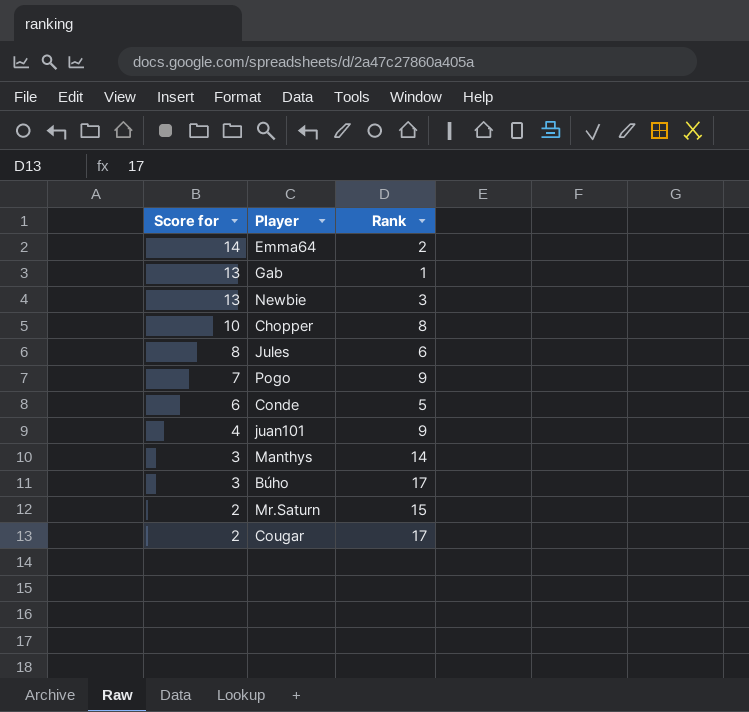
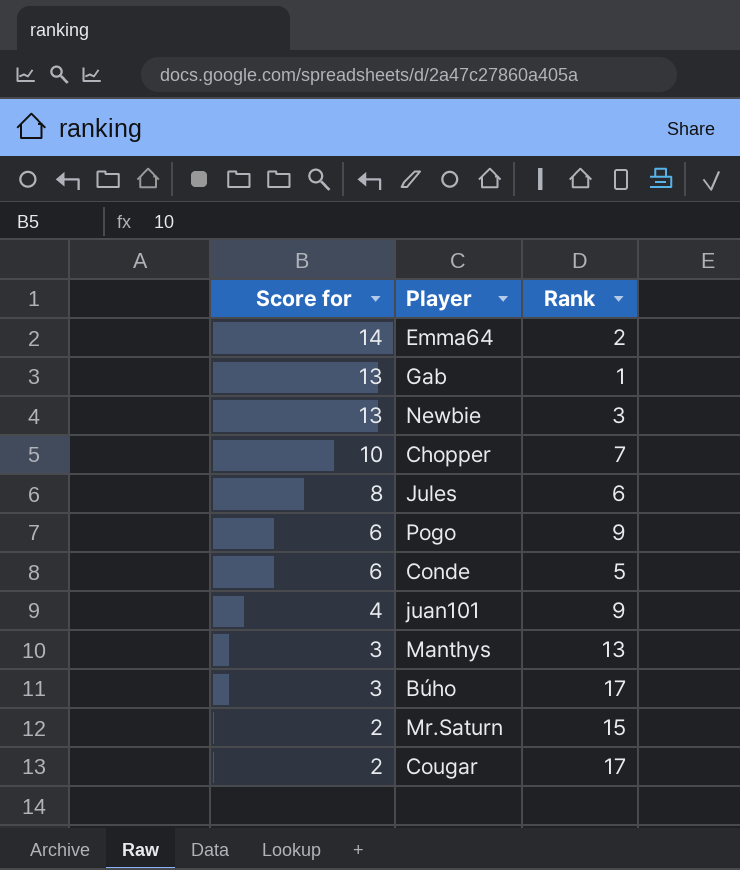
Chopper | Rank: 8 -> 7
Pogo | Score for: 7 -> 6
Manthys | Rank: 14 -> 13

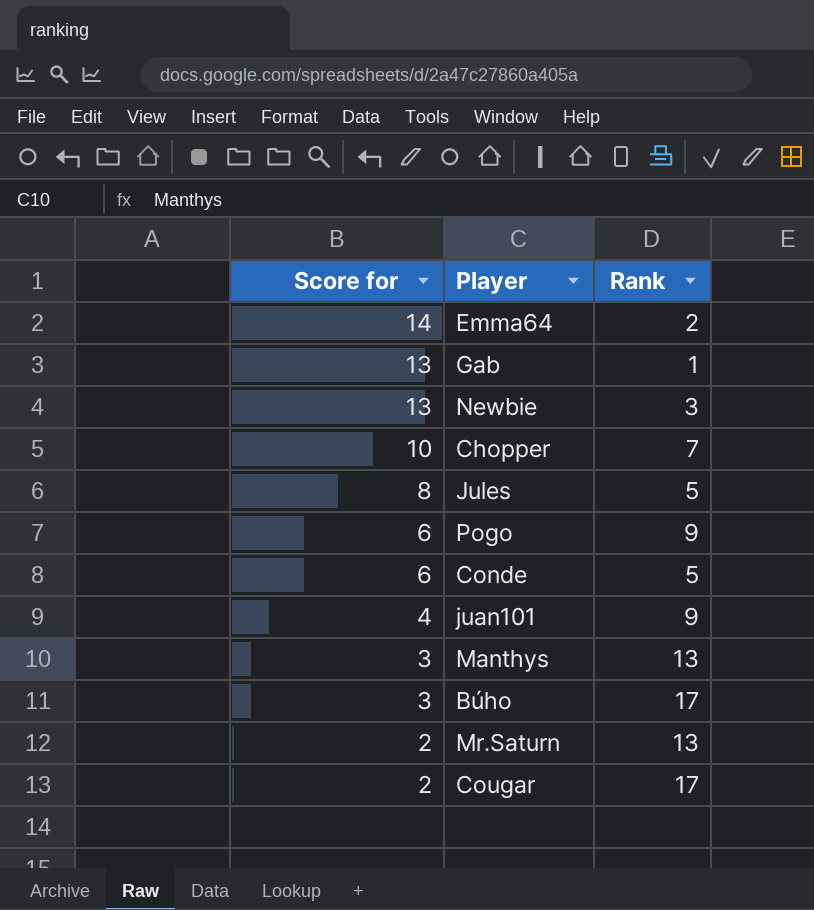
Jules | Rank: 6 -> 5
Mr.Saturn | Rank: 15 -> 13

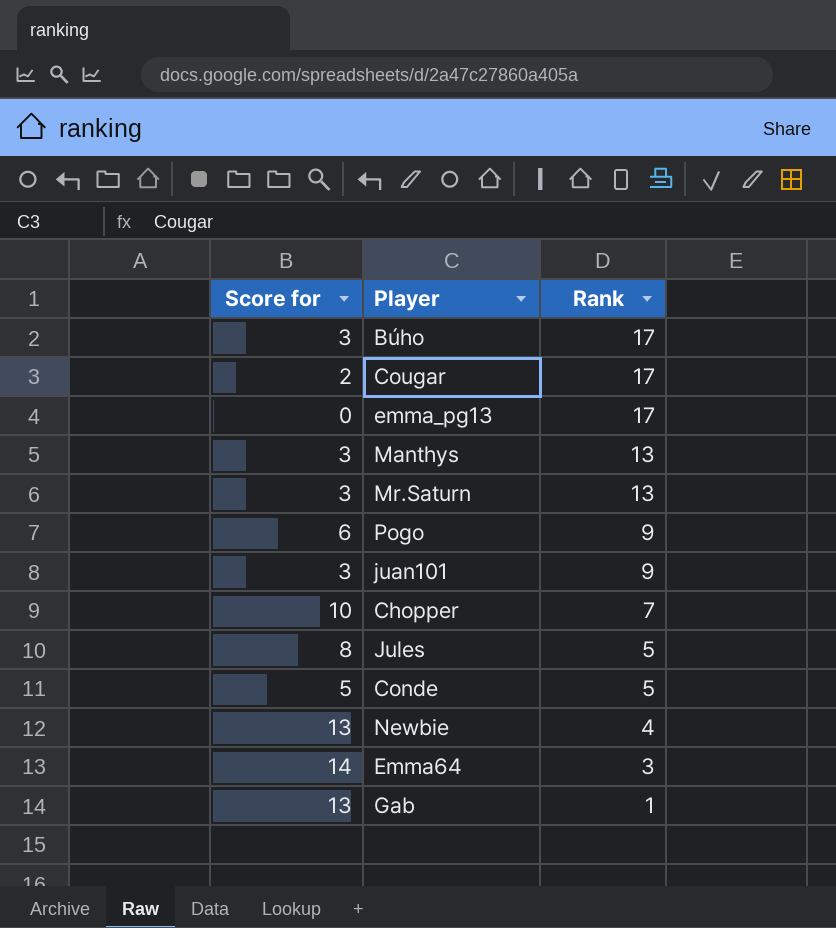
row order: Score for descending -> Rank descending
row emma_pg13: none -> 0 | 17
Mr.Saturn | Score for: 2 -> 3
juan101 | Score for: 4 -> 3
Conde | Score for: 6 -> 5
Newbie | Rank: 3 -> 4
Emma64 | Rank: 2 -> 3

